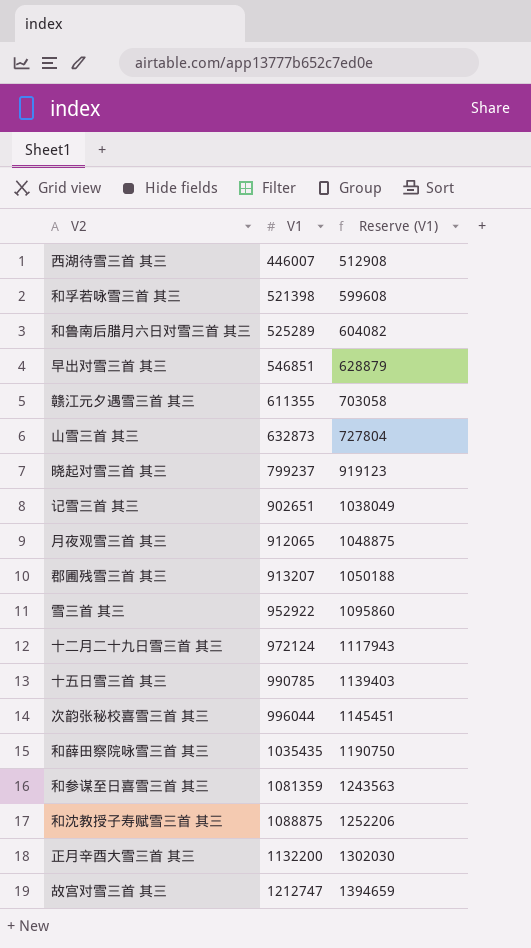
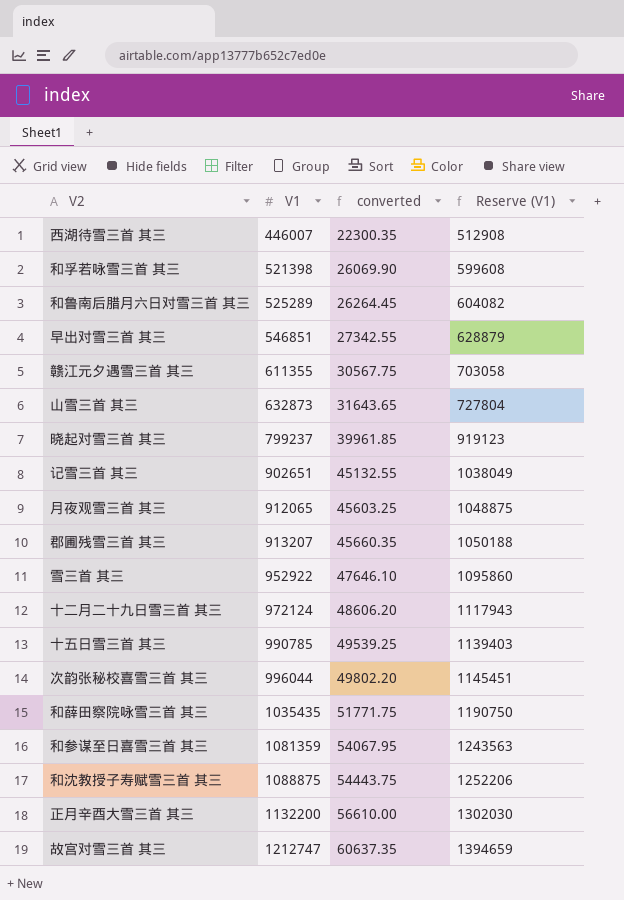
column converted | formula: none -> [V1] * 0.05

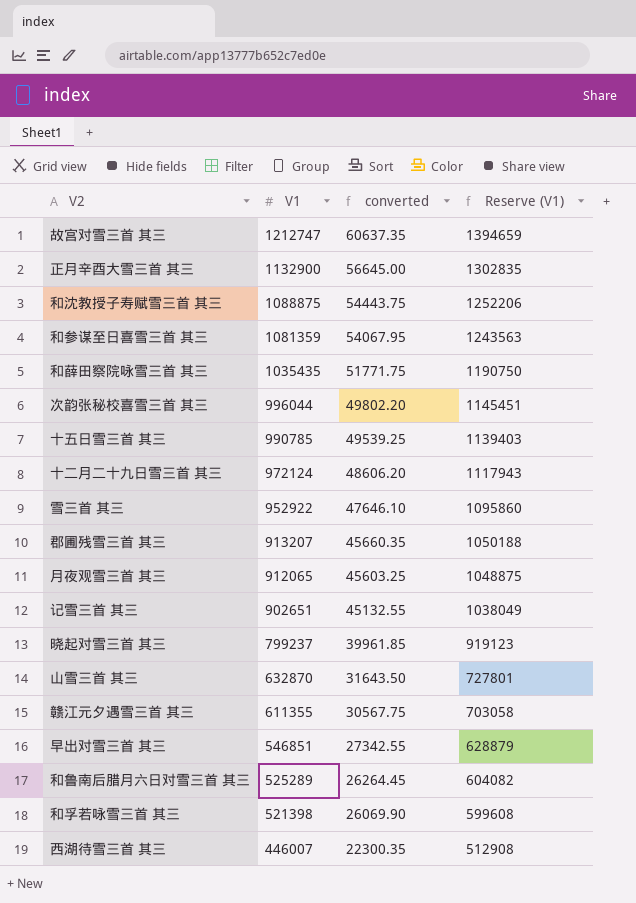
row order: V1 ascending -> V1 descending
正月辛酉大雪三首 其三 | V1: 1132200 -> 1132900
正月辛酉大雪三首 其三 | converted: 56610.00 -> 56645.00
正月辛酉大雪三首 其三 | Reserve (V1): 1302030 -> 1302835
山雪三首 其三 | V1: 632873 -> 632870
山雪三首 其三 | converted: 31643.65 -> 31643.50
山雪三首 其三 | Reserve (V1): 727804 -> 727801

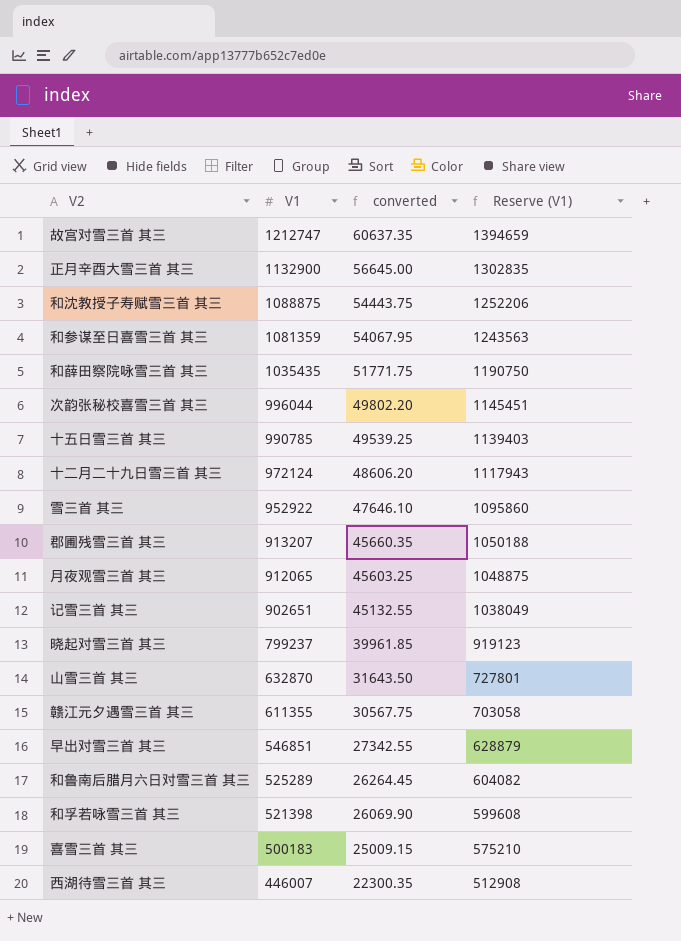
row 喜雪三首 其三: none -> 500183 | 25009.15 | 575210

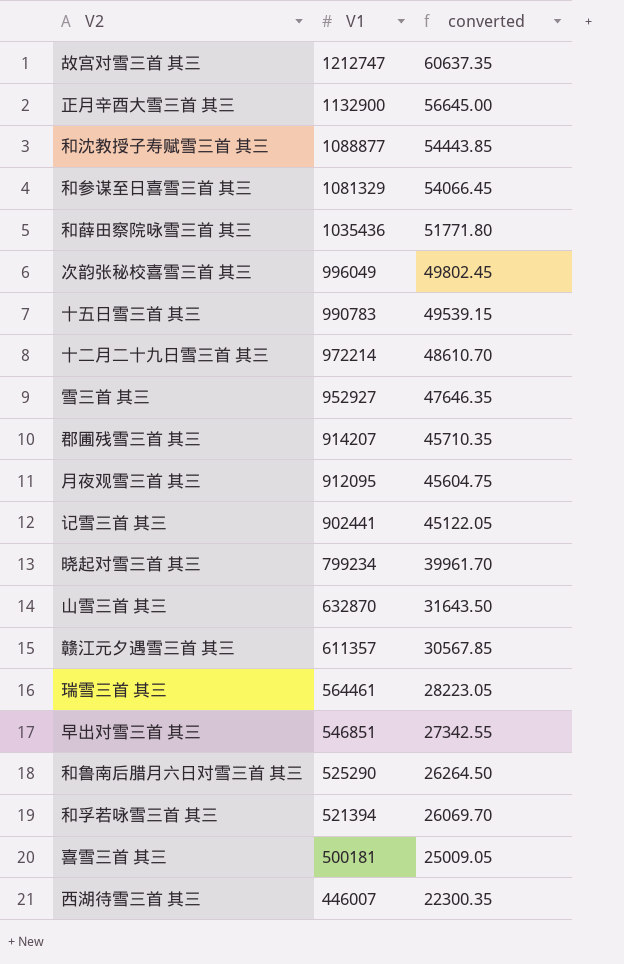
column Reserve (V1) | formula: [V1] * 1.15 -> none
和沈教授子寿赋雪三首 其三 | V1: 1088875 -> 1088877
和沈教授子寿赋雪三首 其三 | converted: 54443.75 -> 54443.85
和参谋至日喜雪三首 其三 | V1: 1081359 -> 1081329
和参谋至日喜雪三首 其三 | converted: 54067.95 -> 54066.45
和薛田察院咏雪三首 其三 | V1: 1035435 -> 1035436
和薛田察院咏雪三首 其三 | converted: 51771.75 -> 51771.80
次韵张秘校喜雪三首 其三 | V1: 996044 -> 996049
次韵张秘校喜雪三首 其三 | converted: 49802.20 -> 49802.45
十五日雪三首 其三 | V1: 990785 -> 990783
十五日雪三首 其三 | converted: 49539.25 -> 49539.15
十二月二十九日雪三首 其三 | V1: 972124 -> 972214
十二月二十九日雪三首 其三 | converted: 48606.20 -> 48610.70
雪三首 其三 | V1: 952922 -> 952927
雪三首 其三 | converted: 47646.10 -> 47646.35
郡圃残雪三首 其三 | V1: 913207 -> 914207
郡圃残雪三首 其三 | converted: 45660.35 -> 45710.35
月夜观雪三首 其三 | V1: 912065 -> 912095
月夜观雪三首 其三 | converted: 45603.25 -> 45604.75
记雪三首 其三 | V1: 902651 -> 902441
记雪三首 其三 | converted: 45132.55 -> 45122.05
晓起对雪三首 其三 | V1: 799237 -> 799234
晓起对雪三首 其三 | converted: 39961.85 -> 39961.70
赣江元夕遇雪三首 其三 | V1: 611355 -> 611357
赣江元夕遇雪三首 其三 | converted: 30567.75 -> 30567.85
row 瑞雪三首 其三: none -> 564461 | 28223.05
和鲁南后腊月六日对雪三首 其三 | V1: 525289 -> 525290
和鲁南后腊月六日对雪三首 其三 | converted: 26264.45 -> 26264.50
和孚若咏雪三首 其三 | V1: 521398 -> 521394
和孚若咏雪三首 其三 | converted: 26069.90 -> 26069.70
喜雪三首 其三 | V1: 500183 -> 500181
喜雪三首 其三 | converted: 25009.15 -> 25009.05

